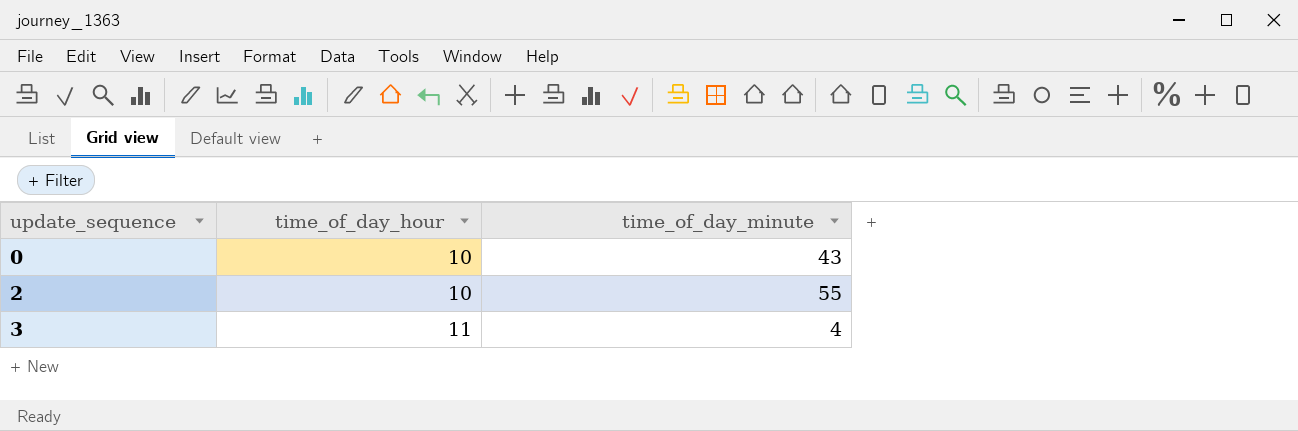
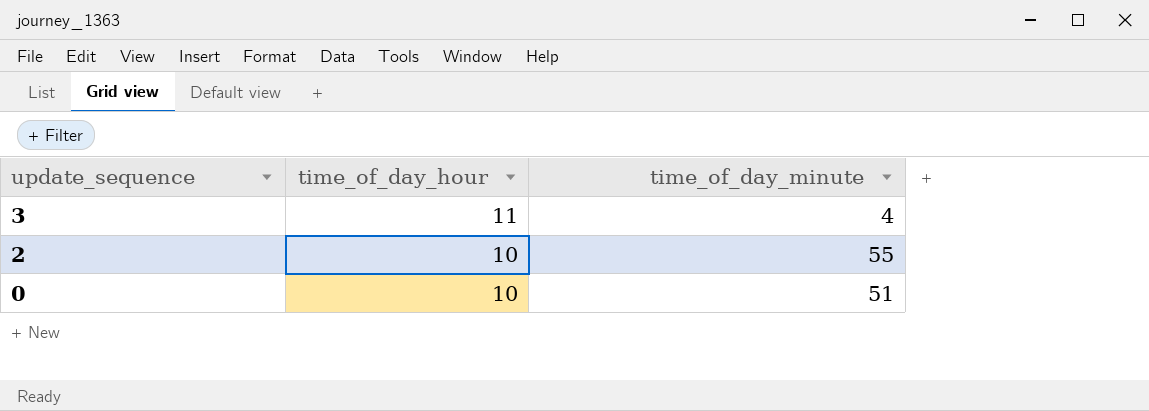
row order: update_sequence ascending -> update_sequence descending
0 | time_of_day_minute: 43 -> 51

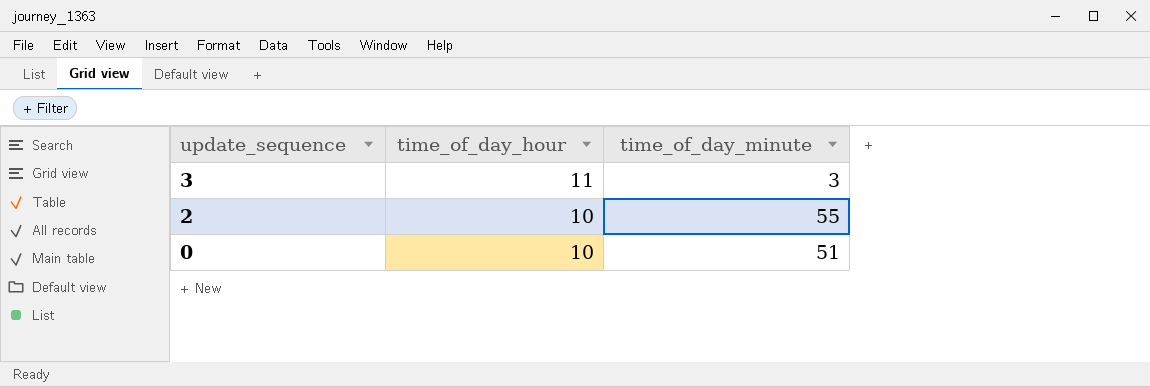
3 | time_of_day_minute: 4 -> 3

